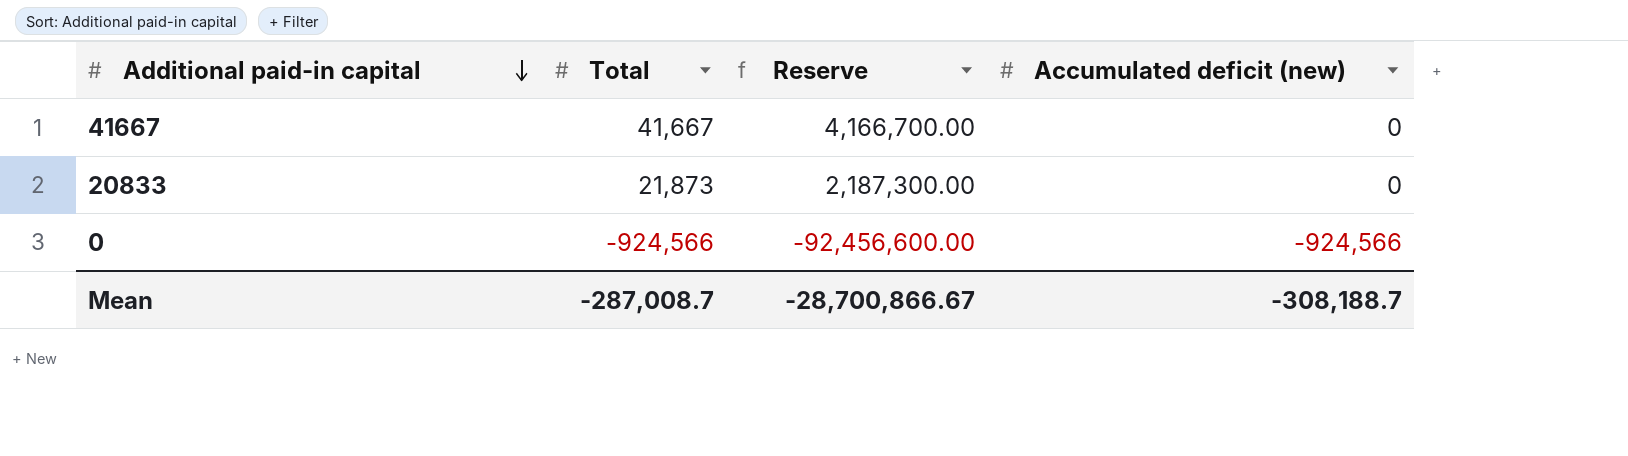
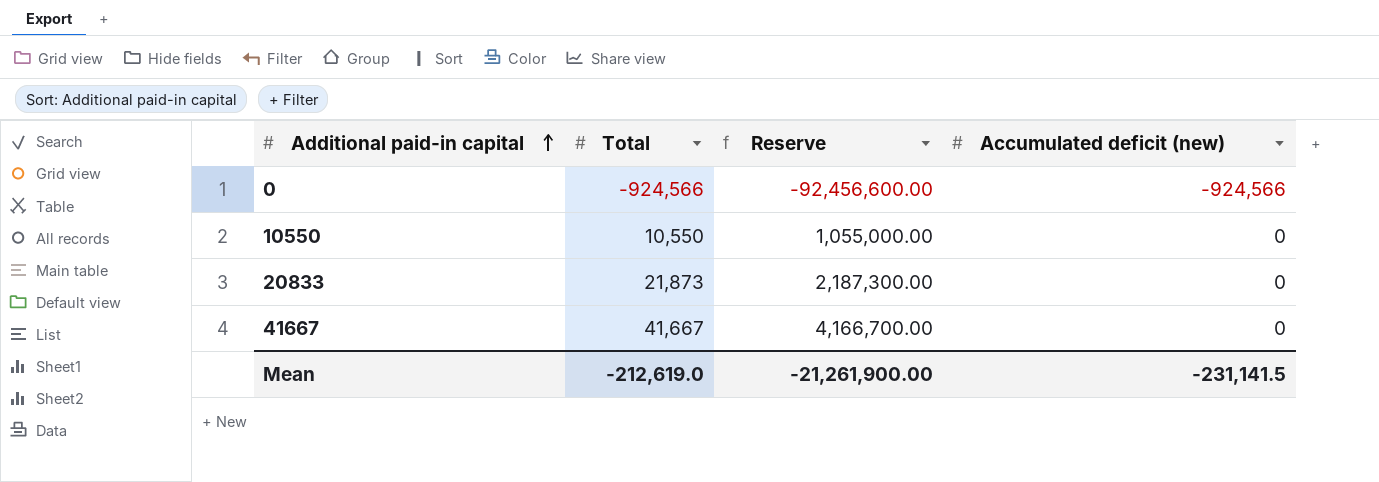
row order: Additional paid-in capital descending -> Additional paid-in capital ascending
row 10550: none -> 10,550 | 1,055,000.00 | 0
Mean | Total: -287,008.7 -> -212,619.0
Mean | Reserve: -28,700,866.67 -> -21,261,900.00
Mean | Accumulated deficit (new): -308,188.7 -> -231,141.5

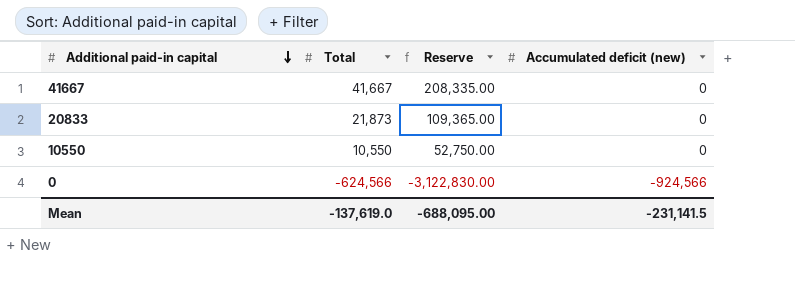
row order: Additional paid-in capital ascending -> Additional paid-in capital descending
column Reserve | formula: [Total] * 100 -> [Total] * 5
0 | Total: -924,566 -> -624,566
Mean | Total: -212,619.0 -> -137,619.0
Mean | Reserve: -21,261,900.00 -> -688,095.00

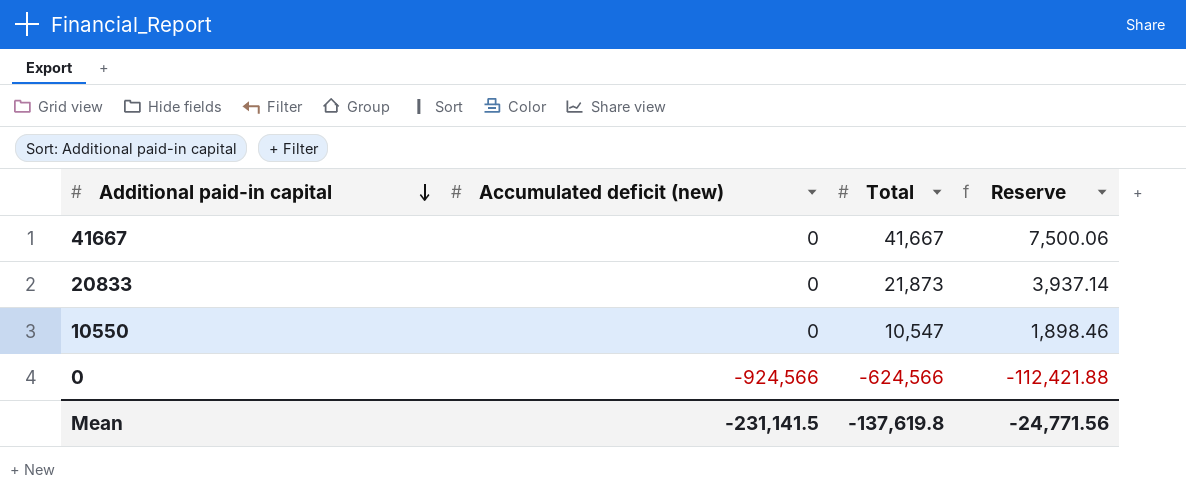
column Accumulated deficit (new) | position: 4 -> 2
column Reserve | formula: [Total] * 5 -> [Total] * 0.18
10550 | Total: 10,550 -> 10,547
Mean | Total: -137,619.0 -> -137,619.8
Mean | Reserve: -688,095.00 -> -24,771.56

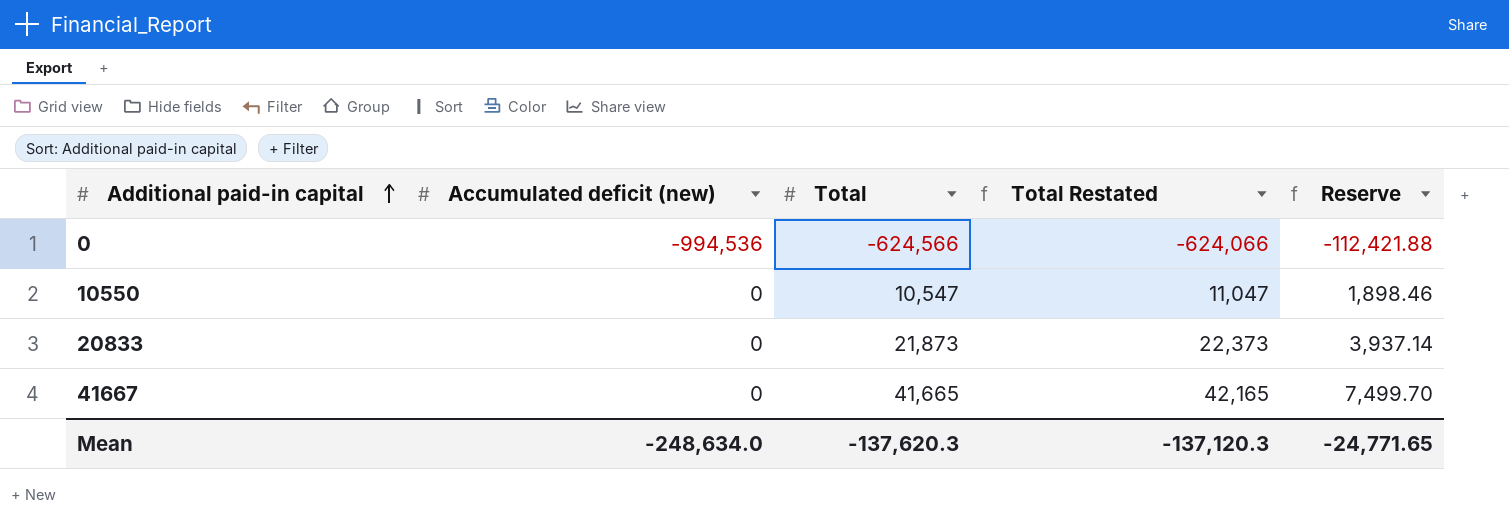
row order: Additional paid-in capital descending -> Additional paid-in capital ascending
column Total Restated | formula: none -> [Total] + 500
0 | Accumulated deficit (new): -924,566 -> -994,536
41667 | Total: 41,667 -> 41,665
41667 | Reserve: 7,500.06 -> 7,499.70
Mean | Accumulated deficit (new): -231,141.5 -> -248,634.0
Mean | Total: -137,619.8 -> -137,620.3
Mean | Reserve: -24,771.56 -> -24,771.65

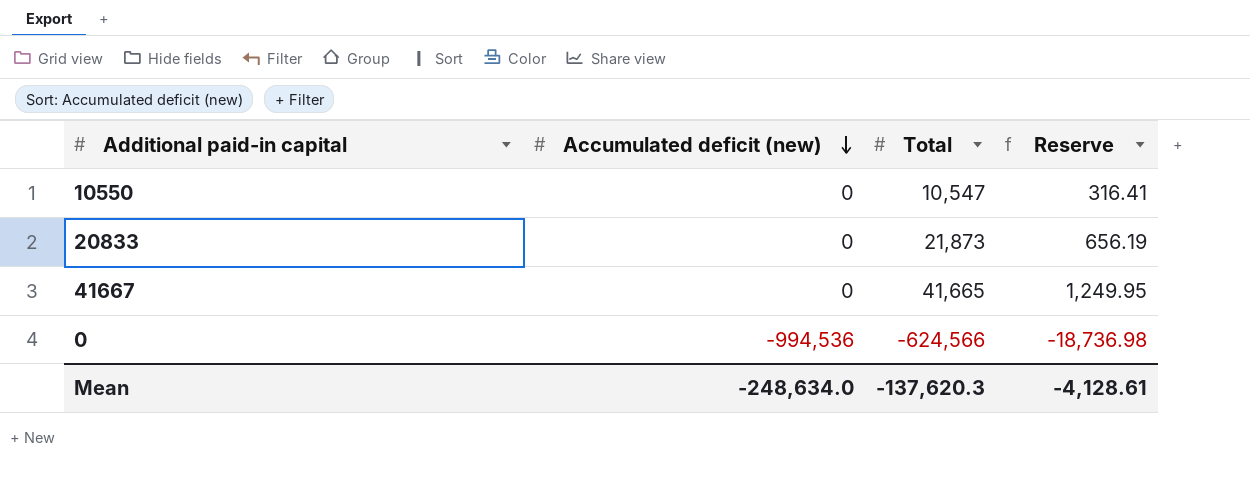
row order: Additional paid-in capital ascending -> Accumulated deficit (new) descending
column Total Restated | formula: [Total] + 500 -> none
column Reserve | formula: [Total] * 0.18 -> [Total] * 0.03
Mean | Reserve: -24,771.65 -> -4,128.61

